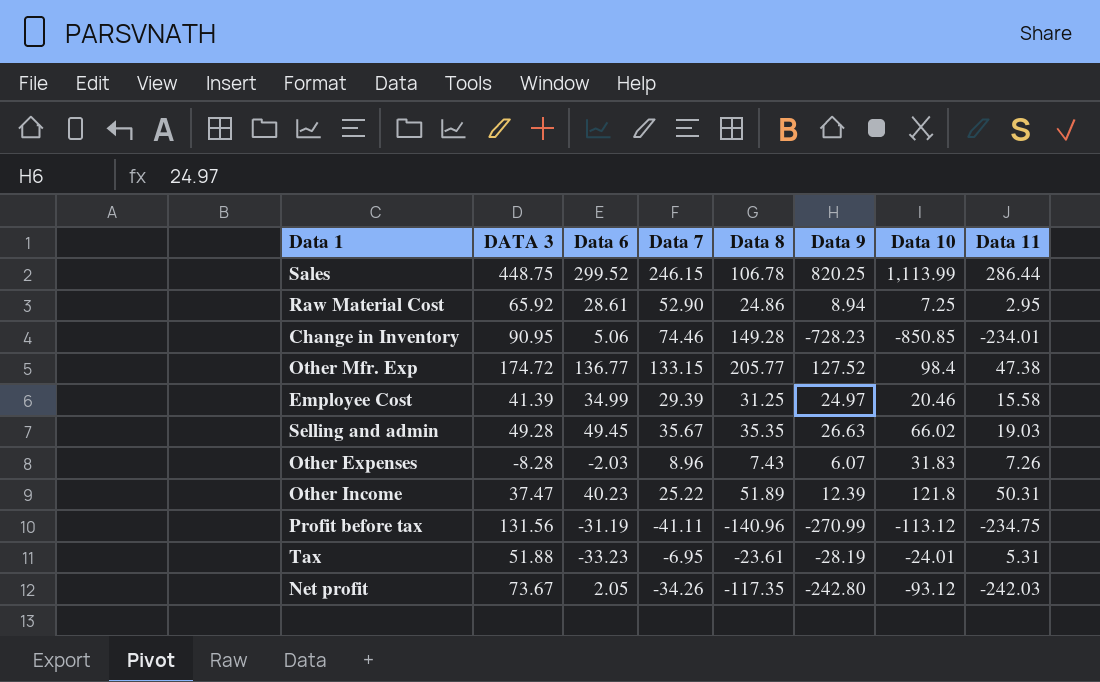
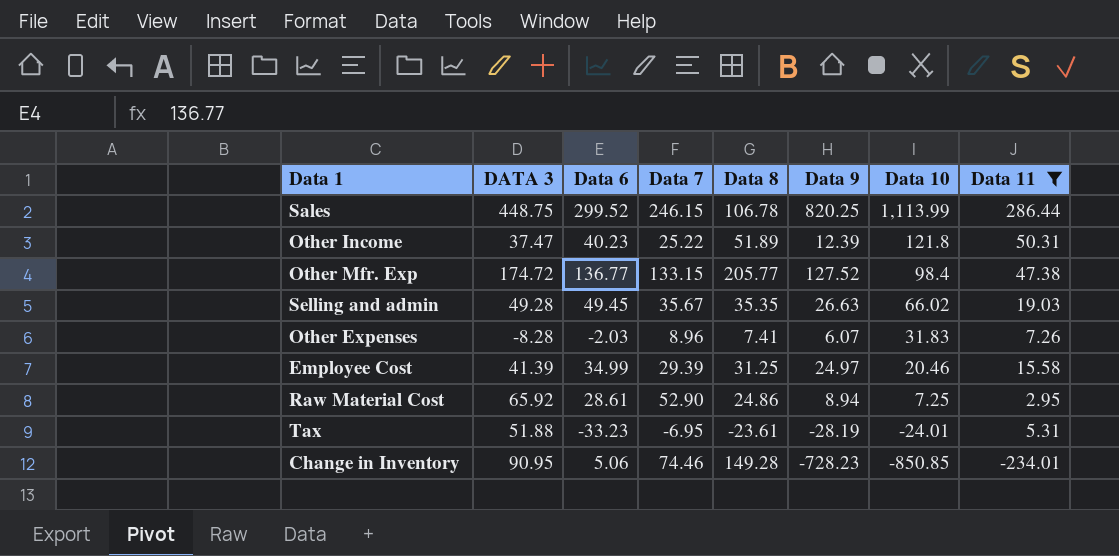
filter: none -> Data 11 >= -234.01
row order: none -> Data 10 descending
Other Expenses | Data 8: 7.43 -> 7.41

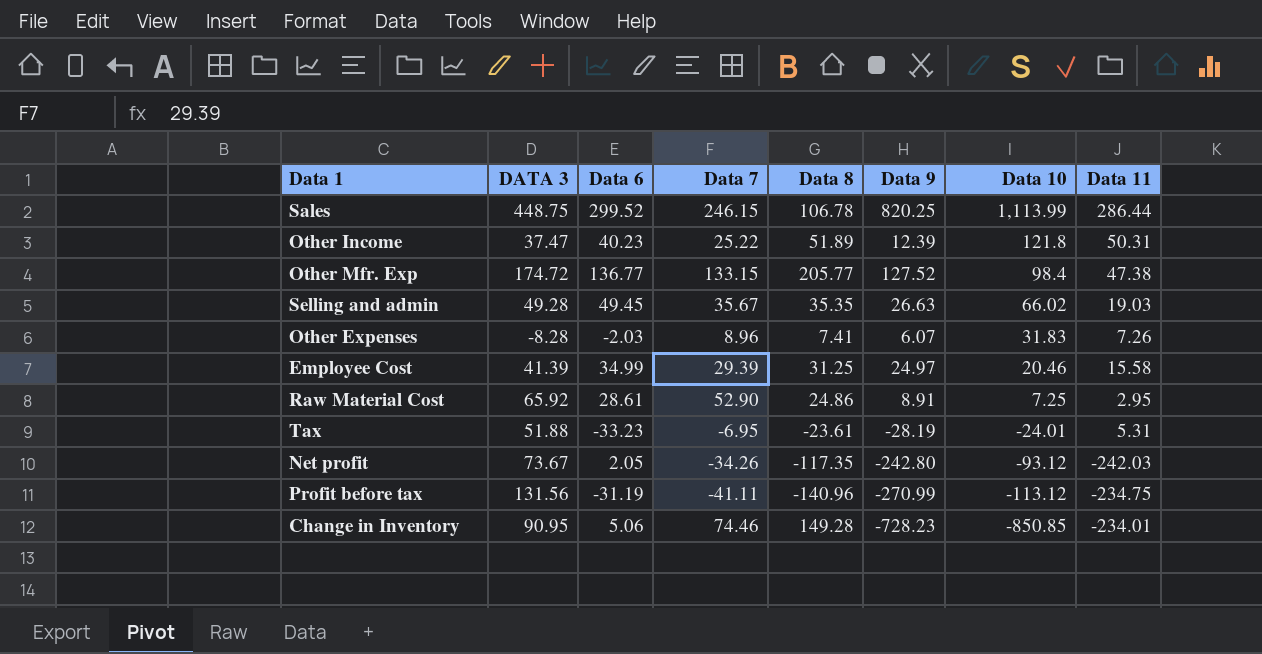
filter: Data 11 >= -234.01 -> none
Raw Material Cost | Data 9: 8.94 -> 8.91

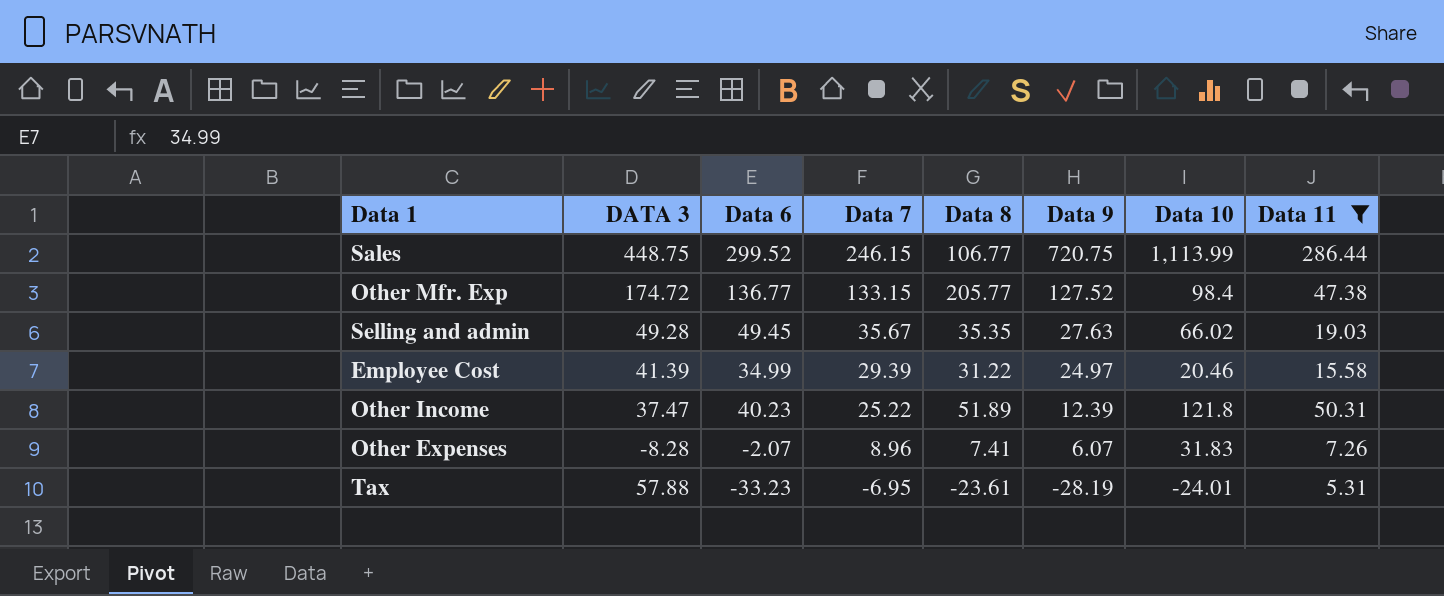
filter: none -> Data 11 >= 5.31
row order: Data 10 descending -> Data 7 descending
Sales | Data 8: 106.78 -> 106.77
Sales | Data 9: 820.25 -> 720.75
Selling and admin | Data 9: 26.63 -> 27.63
Employee Cost | Data 8: 31.25 -> 31.22
Other Expenses | Data 6: -2.03 -> -2.07
Tax | DATA 3: 51.88 -> 57.88

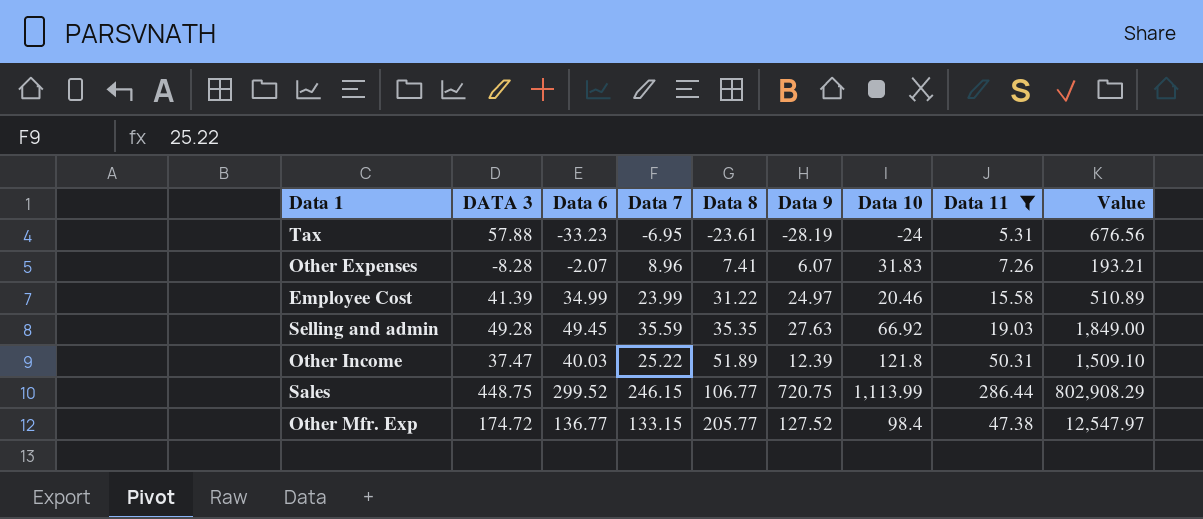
row order: Data 7 descending -> Data 8 ascending
column Value | formula: none -> [Data 9] * [Data 10]
Tax | Data 10: -24.01 -> -24
Employee Cost | Data 7: 29.39 -> 23.99
Selling and admin | Data 7: 35.67 -> 35.59
Selling and admin | Data 10: 66.02 -> 66.92
Other Income | Data 6: 40.23 -> 40.03

